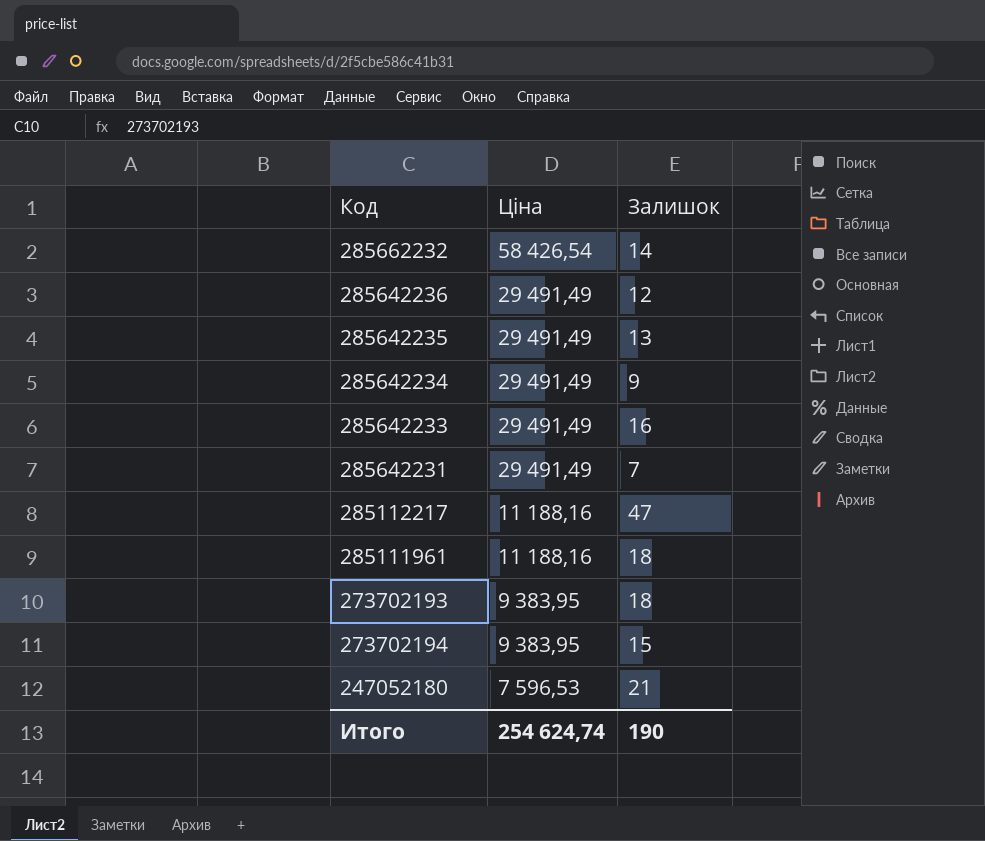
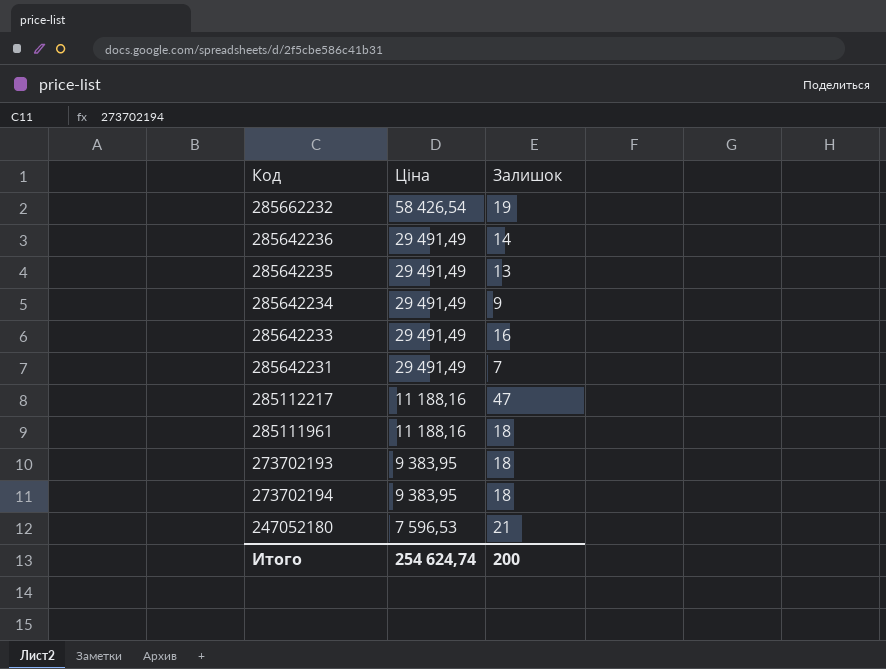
285662232 | Залишок: 14 -> 19
285642236 | Залишок: 12 -> 14
273702194 | Залишок: 15 -> 18
Итого | Залишок: 190 -> 200

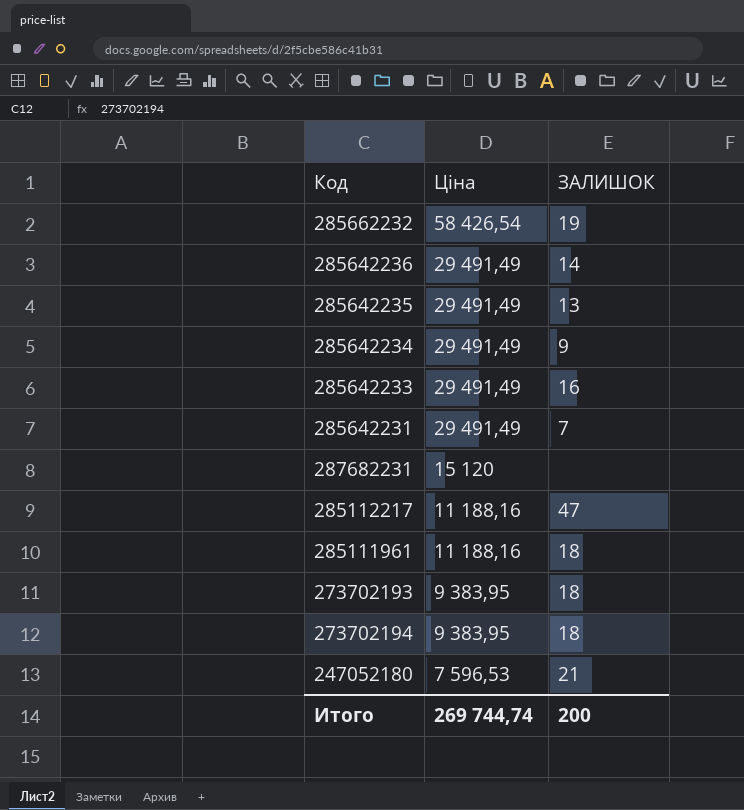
column name: Залишок -> ЗАЛИШОК
row 287682231: none -> 15 120 | none
Итого | Ціна: 254 624,74 -> 269 744,74

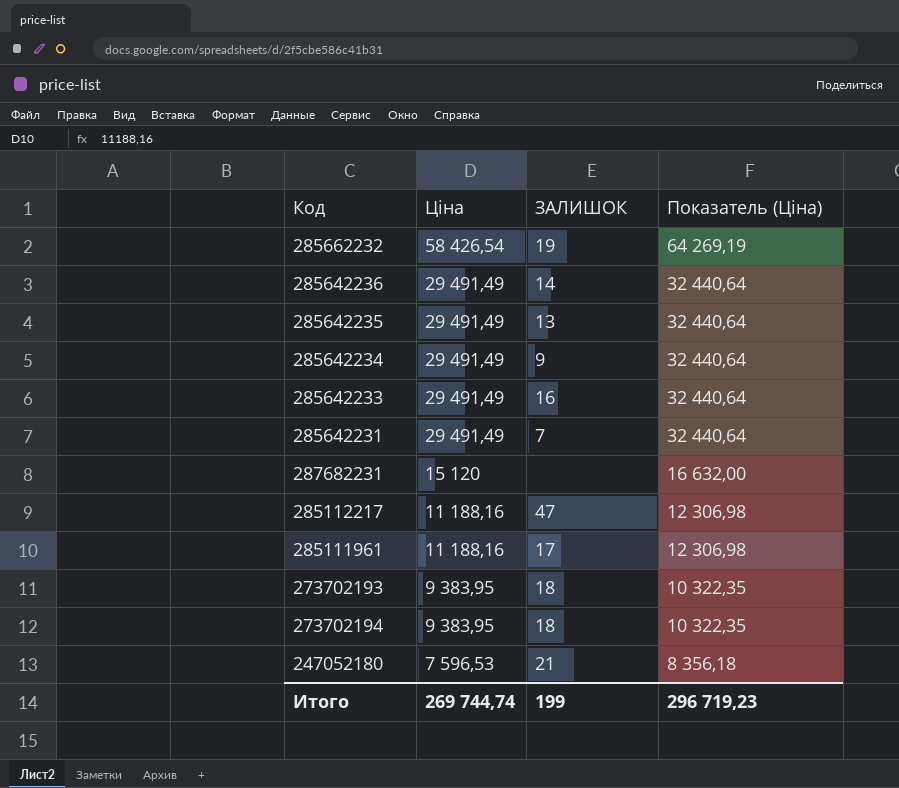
column Показатель (Ціна) | formula: none -> [Ціна] * 1,1
285111961 | ЗАЛИШОК: 18 -> 17
Итого | ЗАЛИШОК: 200 -> 199

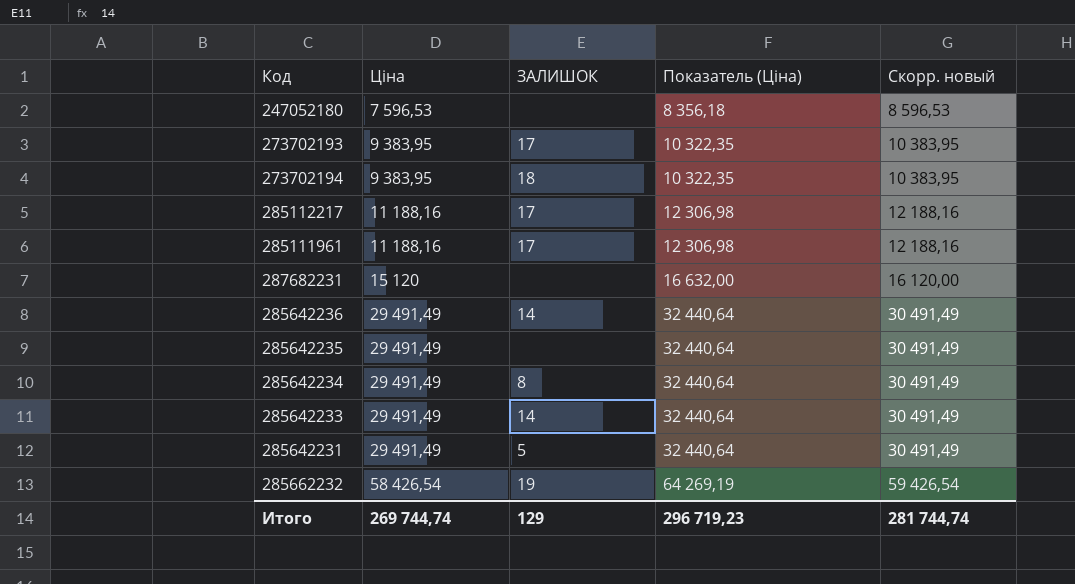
row order: Ціна descending -> Ціна ascending
column Скорр. новый | formula: none -> [Ціна] + 1000
247052180 | ЗАЛИШОК: 21 -> none
273702193 | ЗАЛИШОК: 18 -> 17
285112217 | ЗАЛИШОК: 47 -> 17
285642235 | ЗАЛИШОК: 13 -> none
285642234 | ЗАЛИШОК: 9 -> 8
285642233 | ЗАЛИШОК: 16 -> 14
285642231 | ЗАЛИШОК: 7 -> 5
Итого | ЗАЛИШОК: 199 -> 129

